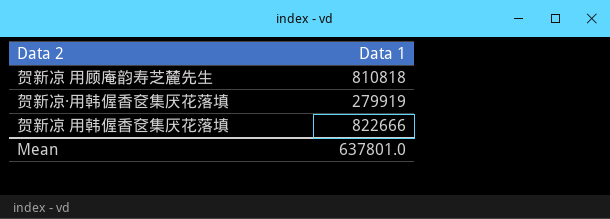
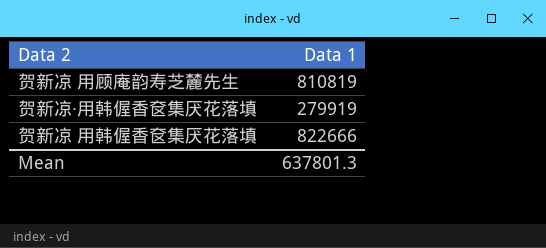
贺新凉 用顾庵韵寿芝麓先生 | Data 1: 810818 -> 810819
Mean | Data 1: 637801.0 -> 637801.3

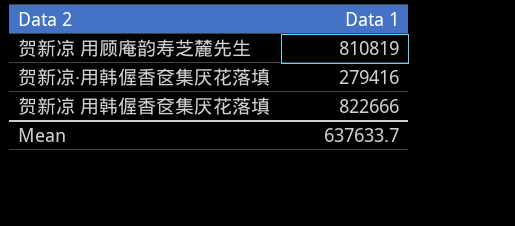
贺新凉·用韩偓香奁集厌花落填 | Data 1: 279919 -> 279416
Mean | Data 1: 637801.3 -> 637633.7

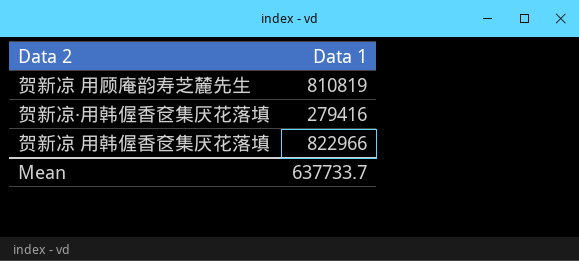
贺新凉 用韩偓香奁集厌花落填 | Data 1: 822666 -> 822966
Mean | Data 1: 637633.7 -> 637733.7

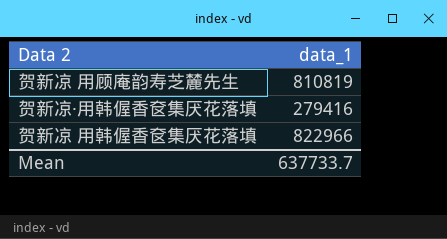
column name: Data 1 -> data_1

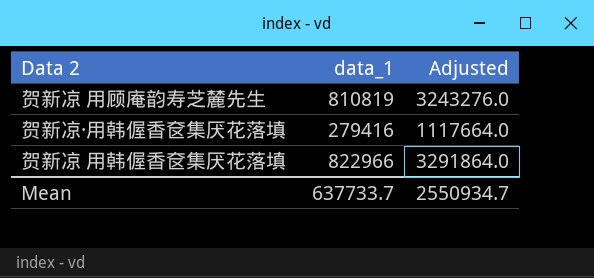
column Adjusted | formula: none -> [data_1] * 4

